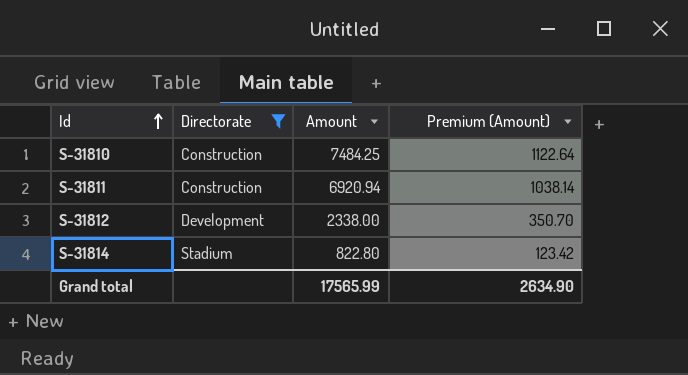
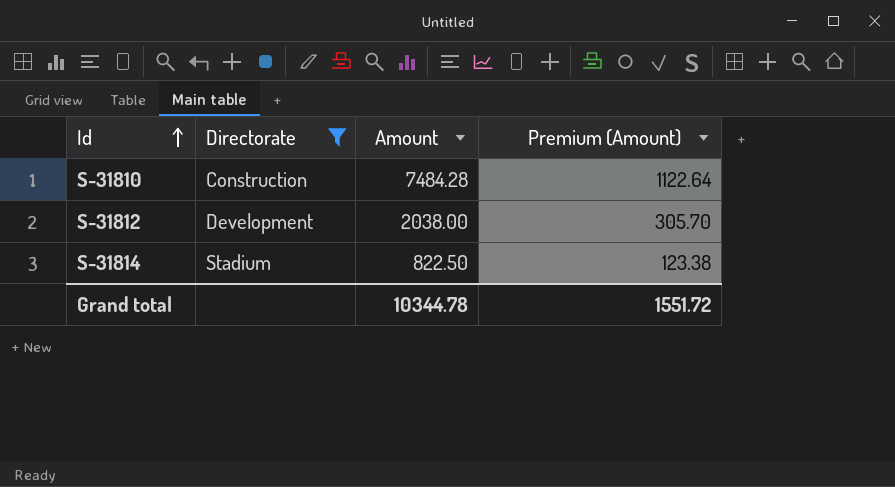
row S-31811: Construction | 6920.94 | 1038.14 -> none
S-31810 | Amount: 7484.25 -> 7484.28
S-31812 | Amount: 2338.00 -> 2038.00
S-31812 | Premium (Amount): 350.70 -> 305.70
S-31814 | Amount: 822.80 -> 822.50
S-31814 | Premium (Amount): 123.42 -> 123.38
Grand total | Amount: 17565.99 -> 10344.78
Grand total | Premium (Amount): 2634.90 -> 1551.72

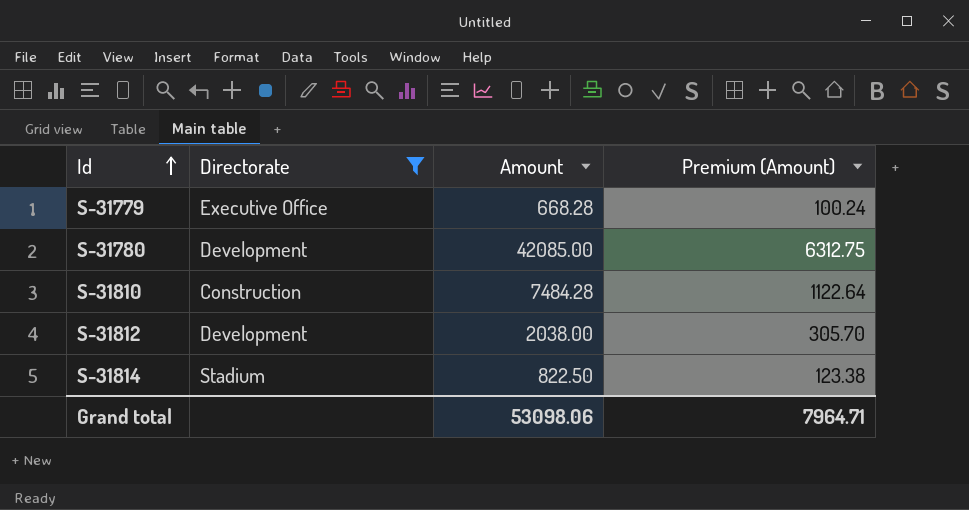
row S-31779: none -> Executive Office | 668.28 | 100.24
row S-31780: none -> Development | 42085.00 | 6312.75
Grand total | Amount: 10344.78 -> 53098.06
Grand total | Premium (Amount): 1551.72 -> 7964.71

